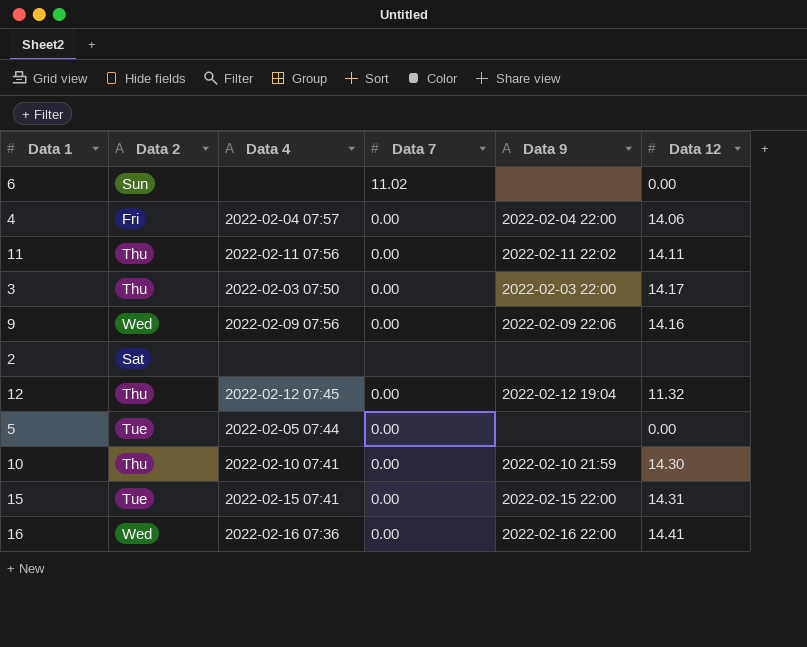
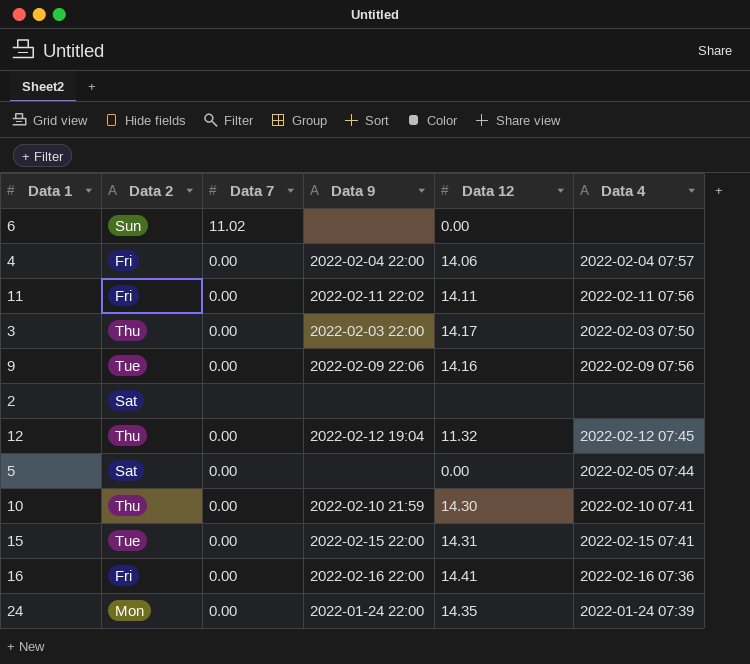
column Data 4 | position: 3 -> 6
11 | Data 2: Thu -> Fri
9 | Data 2: Wed -> Tue
5 | Data 2: Tue -> Sat
16 | Data 2: Wed -> Fri
row 24: none -> Mon | 0.00 | 2022-01-24 22:00 | 14.35 | 2022-01-24 07:39

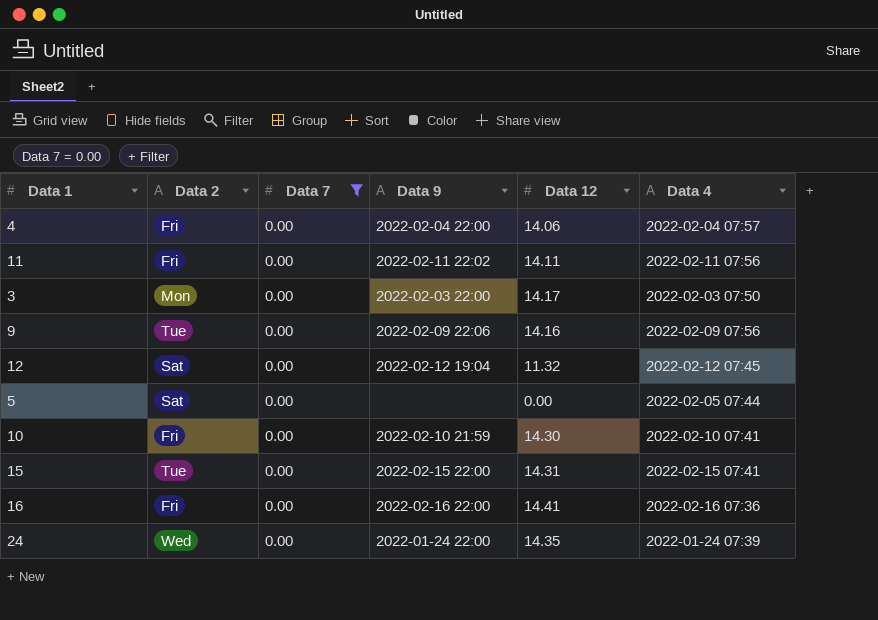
filter: none -> Data 7 = 0.00
3 | Data 2: Thu -> Mon
12 | Data 2: Thu -> Sat
10 | Data 2: Thu -> Fri
24 | Data 2: Mon -> Wed

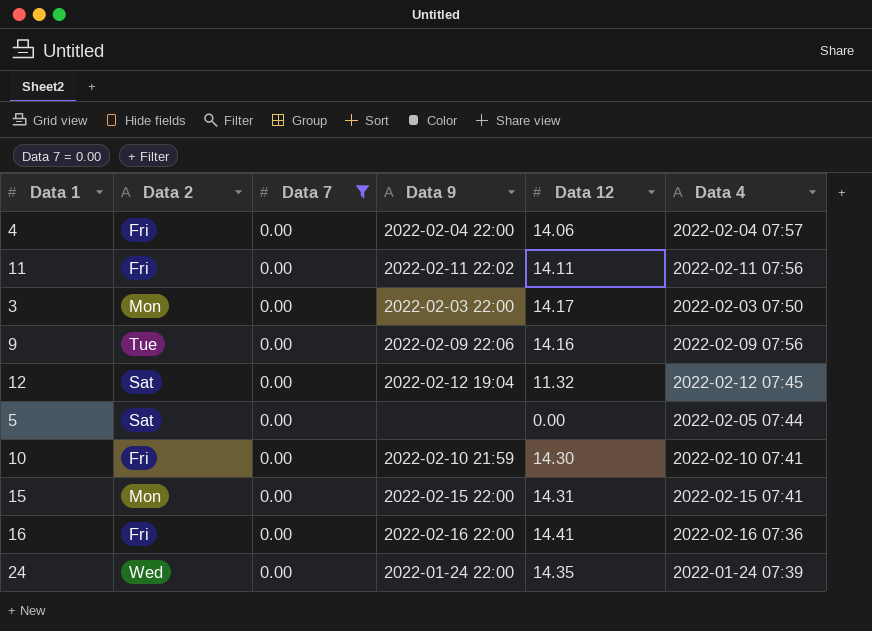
15 | Data 2: Tue -> Mon

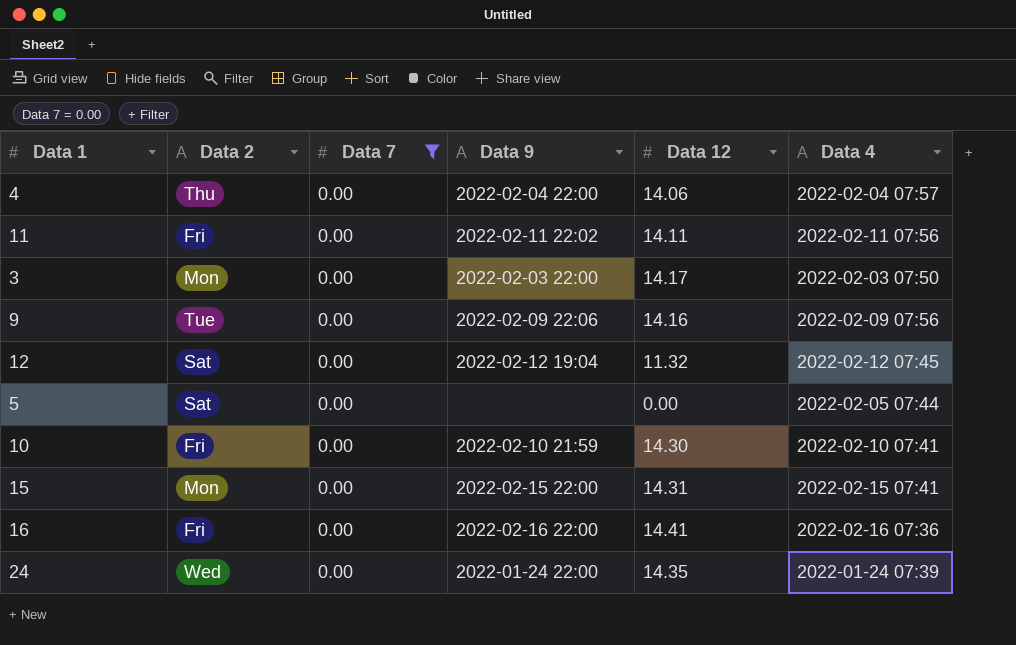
4 | Data 2: Fri -> Thu

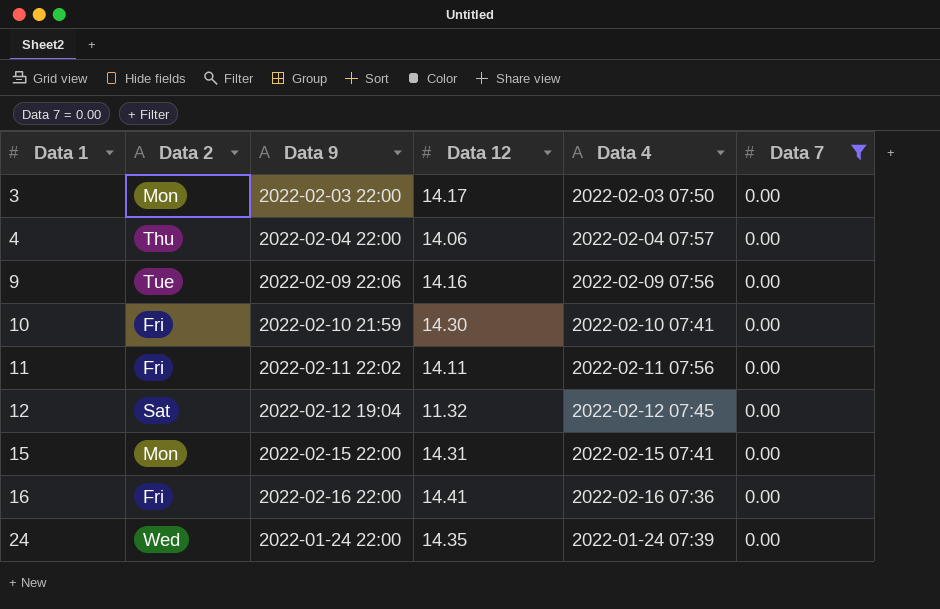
row order: none -> Data 1 ascending
column Data 7 | position: 3 -> 6
row 5: Sat | 0.00 | none | 0.00 | 2022-02-05 07:44 -> none

